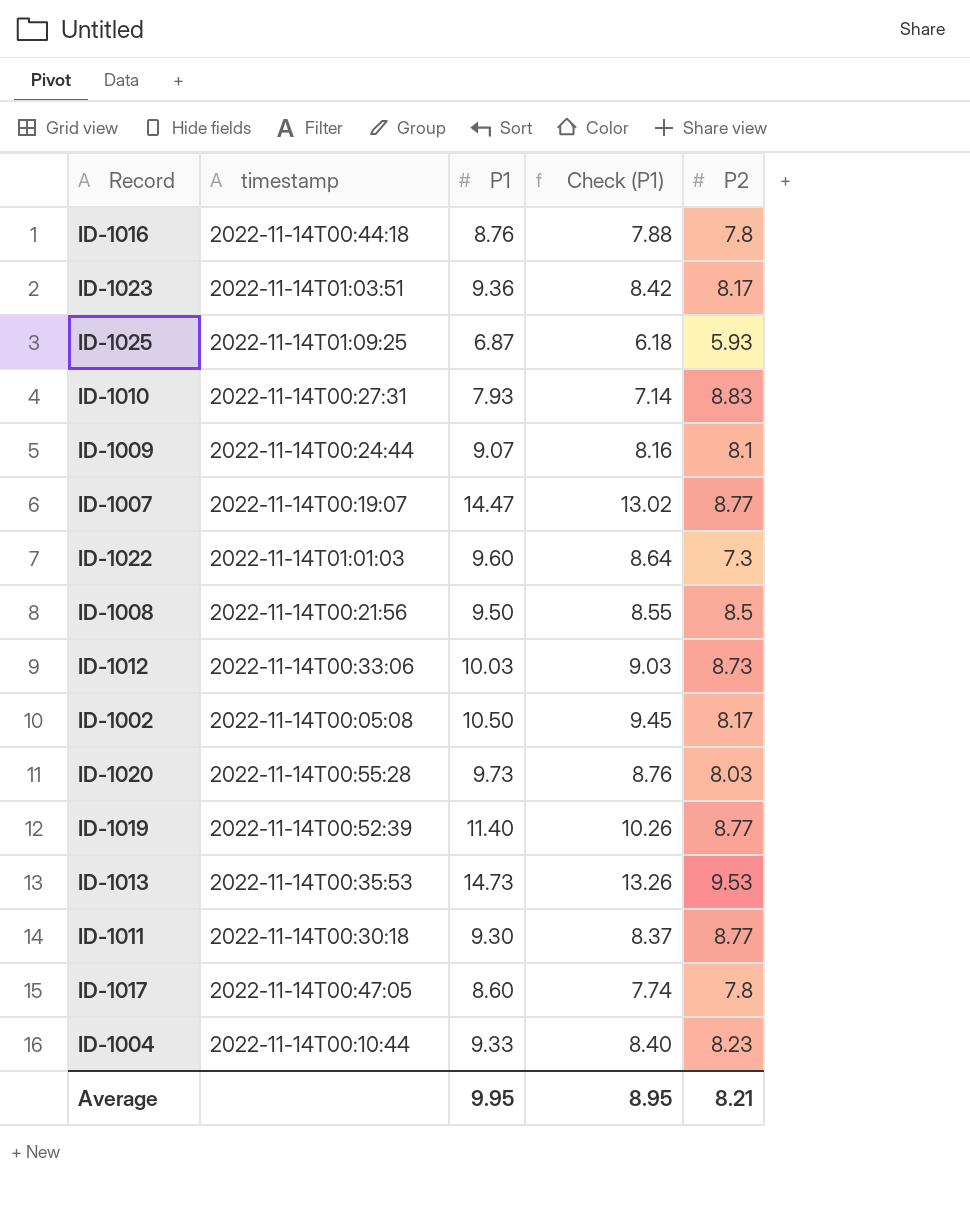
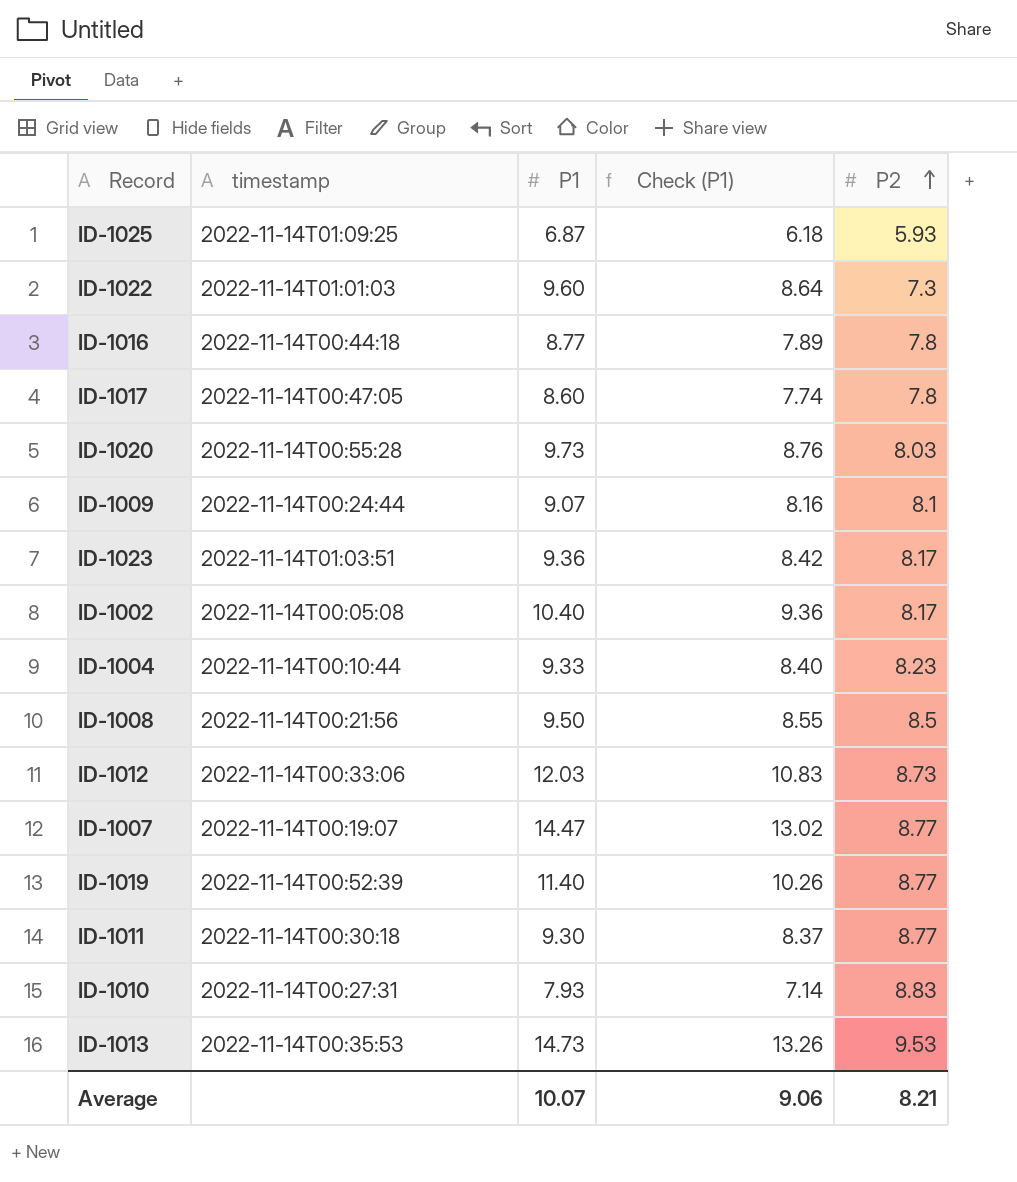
row order: none -> P2 ascending
ID-1016 | P1: 8.76 -> 8.77
ID-1016 | Check (P1): 7.88 -> 7.89
ID-1002 | P1: 10.50 -> 10.40
ID-1002 | Check (P1): 9.45 -> 9.36
ID-1012 | P1: 10.03 -> 12.03
ID-1012 | Check (P1): 9.03 -> 10.83
Average | P1: 9.95 -> 10.07
Average | Check (P1): 8.95 -> 9.06

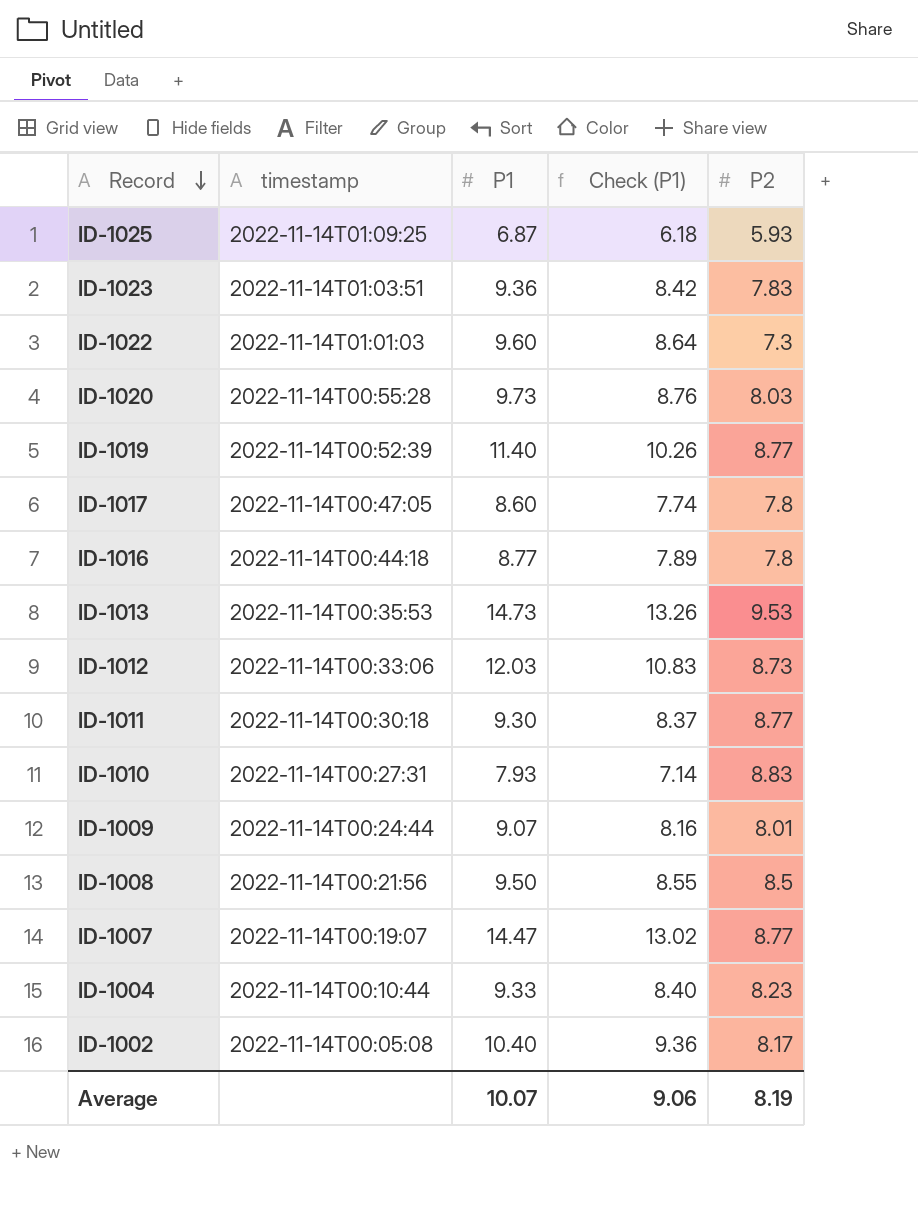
row order: P2 ascending -> Record descending
ID-1023 | P2: 8.17 -> 7.83
ID-1009 | P2: 8.1 -> 8.01
Average | P2: 8.21 -> 8.19

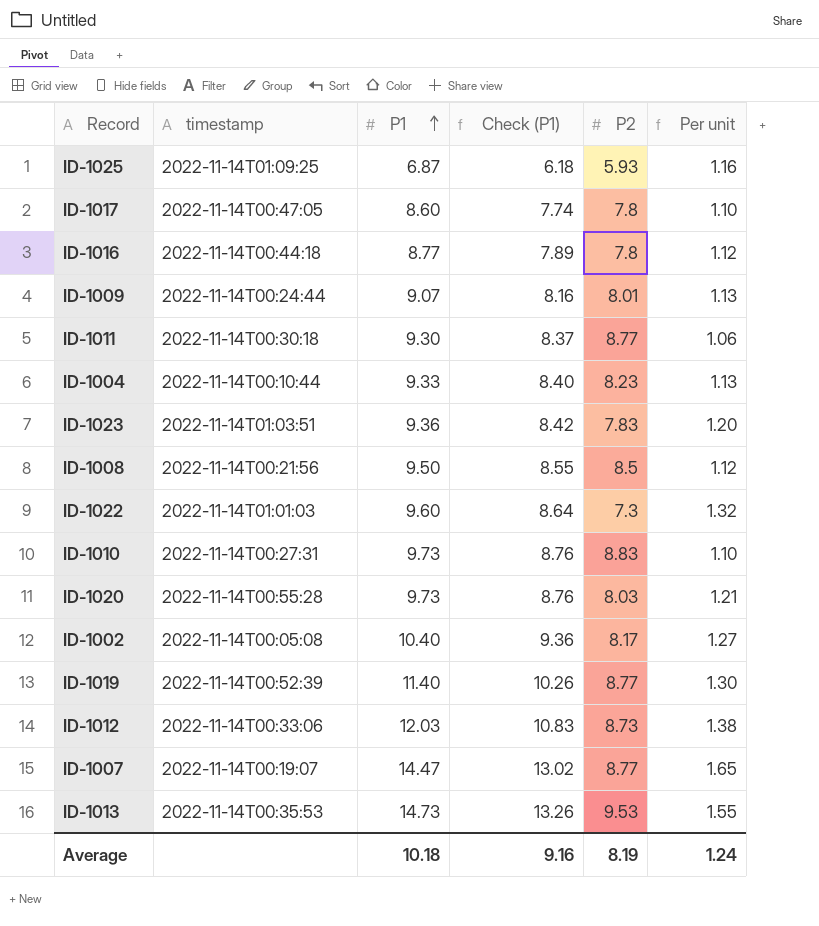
row order: Record descending -> P1 ascending
column Per unit | formula: none -> [P1] / [P2]
ID-1010 | P1: 7.93 -> 9.73
ID-1010 | Check (P1): 7.14 -> 8.76
Average | P1: 10.07 -> 10.18
Average | Check (P1): 9.06 -> 9.16

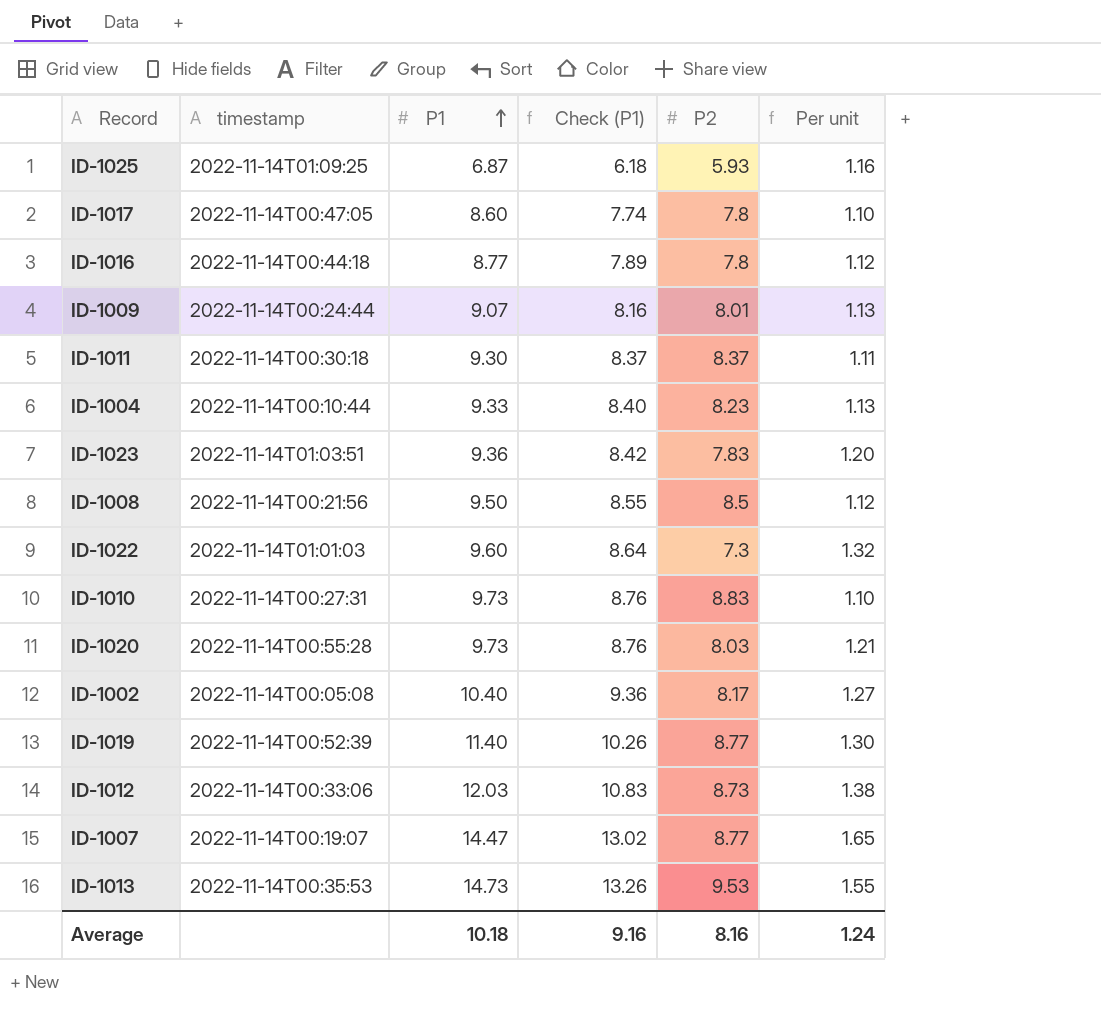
ID-1011 | P2: 8.77 -> 8.37
ID-1011 | Per unit: 1.06 -> 1.11
Average | P2: 8.19 -> 8.16

